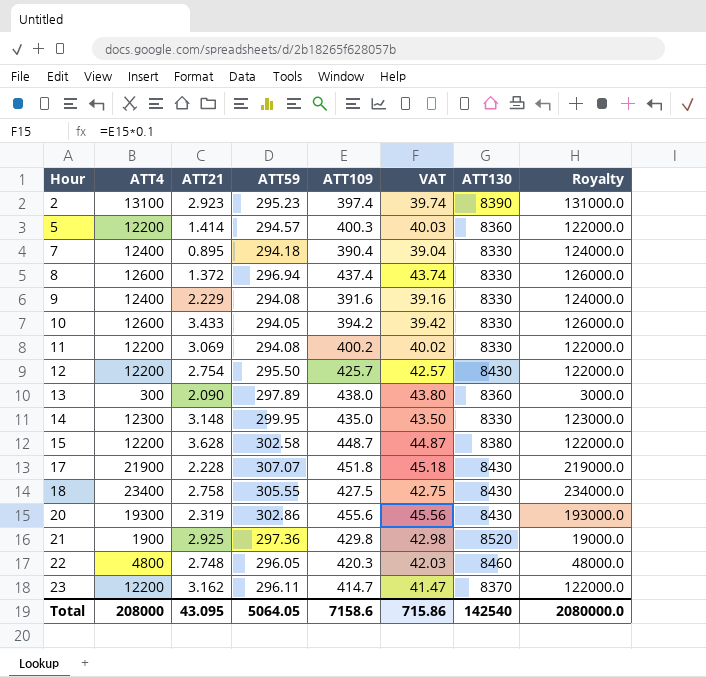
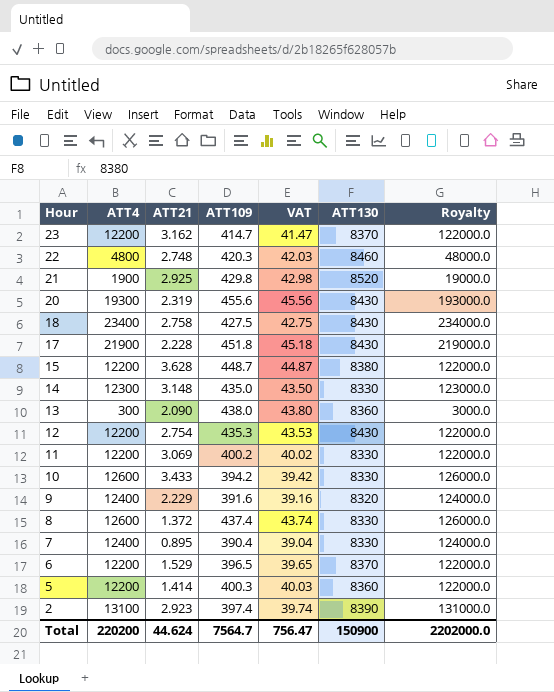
row order: Hour ascending -> Hour descending
column ATT59 | position: 4 -> none
12 | ATT109: 425.7 -> 435.3
12 | VAT: 42.57 -> 43.53
9 | ATT130: 8330 -> 8320
row 6: none -> 12200 | 1.529 | 396.5 | 39.65 | 8370 | 122000.0
Total | ATT4: 208000 -> 220200
Total | ATT21: 43.095 -> 44.624
Total | ATT109: 7158.6 -> 7564.7
Total | VAT: 715.86 -> 756.47
Total | ATT130: 142540 -> 150900
Total | Royalty: 2080000.0 -> 2202000.0

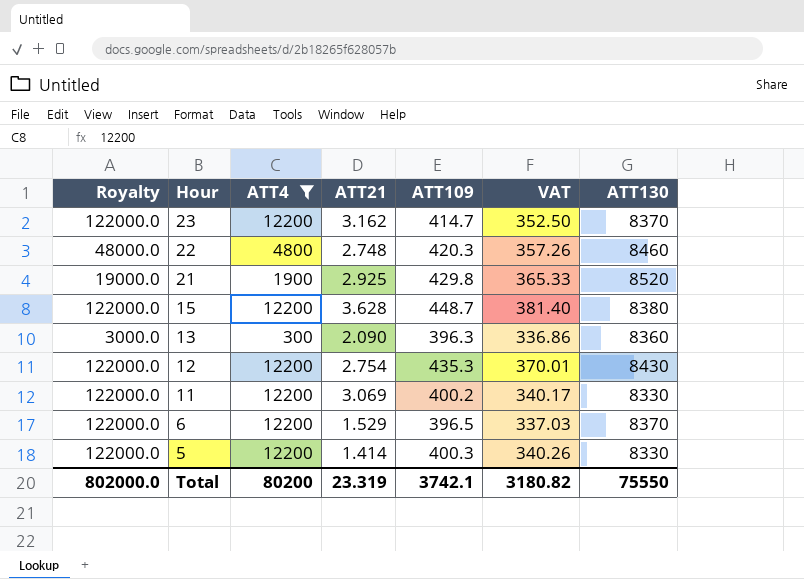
filter: none -> ATT4 <= 12200
column Royalty | position: 7 -> 1
column VAT | formula: [ATT109] * 0.1 -> [ATT109] * 0.85
13 | ATT109: 438.0 -> 396.3
5 | ATT130: 8360 -> 8330
Total | Royalty: 2202000.0 -> 802000.0
Total | ATT4: 220200 -> 80200
Total | ATT21: 44.624 -> 23.319
Total | ATT109: 7564.7 -> 3742.1
Total | VAT: 756.47 -> 3180.82
Total | ATT130: 150900 -> 75550

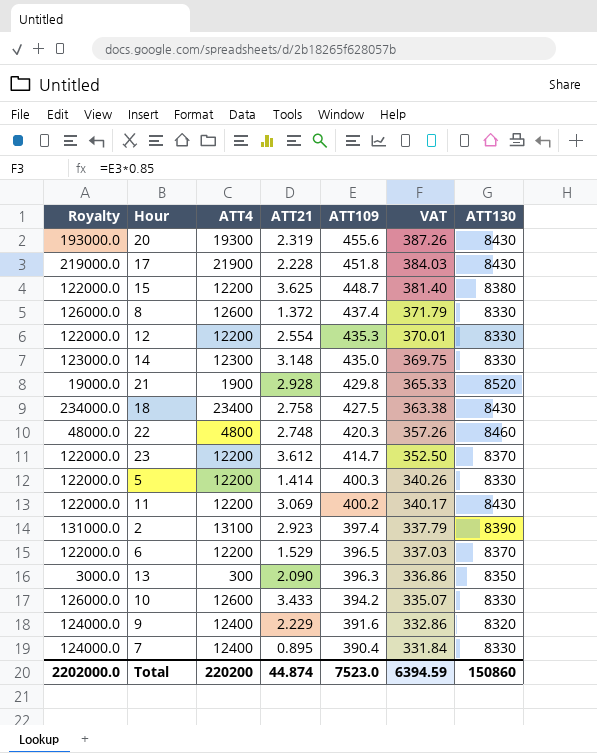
filter: ATT4 <= 12200 -> none
row order: Hour descending -> ATT109 descending
15 | ATT21: 3.628 -> 3.625
12 | ATT21: 2.754 -> 2.554
12 | ATT130: 8430 -> 8330
21 | ATT21: 2.925 -> 2.928
23 | ATT21: 3.162 -> 3.612
11 | ATT130: 8330 -> 8430
13 | ATT130: 8360 -> 8350
Total | Royalty: 802000.0 -> 2202000.0
Total | ATT4: 80200 -> 220200
Total | ATT21: 23.319 -> 44.874
Total | ATT109: 3742.1 -> 7523.0
Total | VAT: 3180.82 -> 6394.59
Total | ATT130: 75550 -> 150860

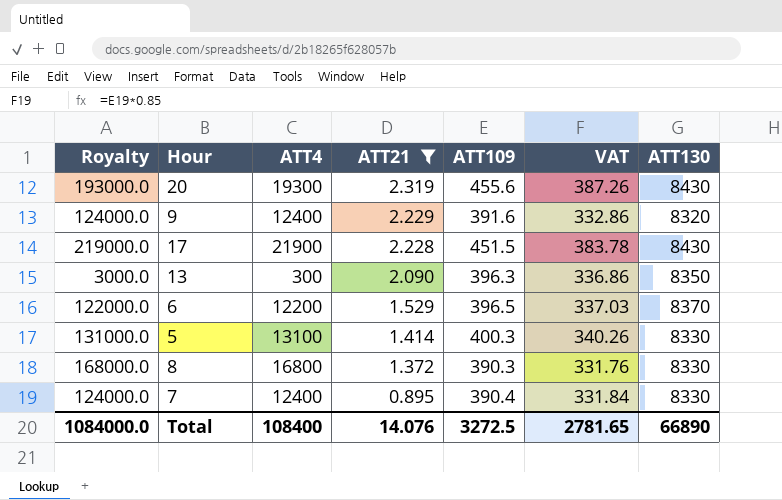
filter: none -> ATT21 <= 2.319
row order: ATT109 descending -> ATT21 descending
17 | ATT109: 451.8 -> 451.5
17 | VAT: 384.03 -> 383.78
5 | Royalty: 122000.0 -> 131000.0
5 | ATT4: 12200 -> 13100
8 | Royalty: 126000.0 -> 168000.0
8 | ATT4: 12600 -> 16800
8 | ATT109: 437.4 -> 390.3
8 | VAT: 371.79 -> 331.76
Total | Royalty: 2202000.0 -> 1084000.0
Total | ATT4: 220200 -> 108400
Total | ATT21: 44.874 -> 14.076
Total | ATT109: 7523.0 -> 3272.5
Total | VAT: 6394.59 -> 2781.65
Total | ATT130: 150860 -> 66890

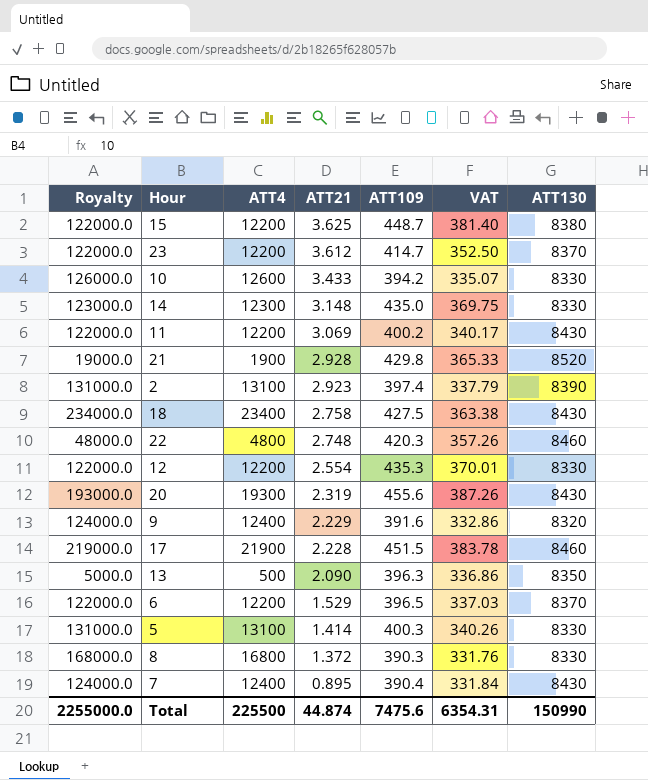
filter: ATT21 <= 2.319 -> none
17 | ATT130: 8430 -> 8460
13 | Royalty: 3000.0 -> 5000.0
13 | ATT4: 300 -> 500
7 | ATT130: 8330 -> 8430
Total | Royalty: 1084000.0 -> 2255000.0
Total | ATT4: 108400 -> 225500
Total | ATT21: 14.076 -> 44.874
Total | ATT109: 3272.5 -> 7475.6
Total | VAT: 2781.65 -> 6354.31
Total | ATT130: 66890 -> 150990

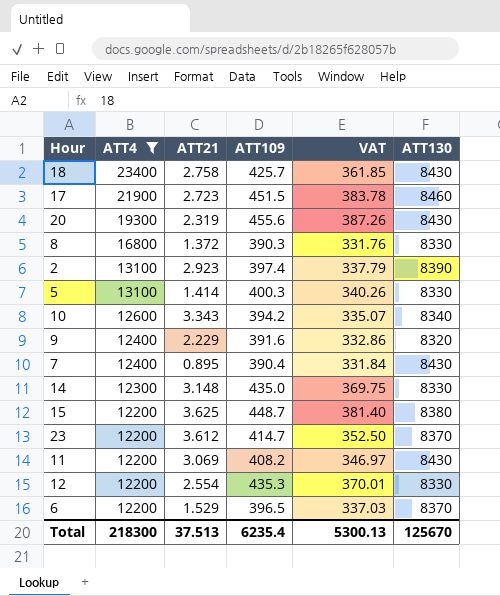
filter: none -> ATT4 >= 12200
row order: ATT21 descending -> ATT4 descending
column Royalty | formula: [ATT4] * 10 -> none
18 | ATT109: 427.5 -> 425.7
18 | VAT: 363.38 -> 361.85
17 | ATT21: 2.228 -> 2.723
10 | ATT21: 3.433 -> 3.343
10 | ATT130: 8330 -> 8340
11 | ATT109: 400.2 -> 408.2
11 | VAT: 340.17 -> 346.97
Total | ATT4: 225500 -> 218300
Total | ATT21: 44.874 -> 37.513
Total | ATT109: 7475.6 -> 6235.4
Total | VAT: 6354.31 -> 5300.13
Total | ATT130: 150990 -> 125670

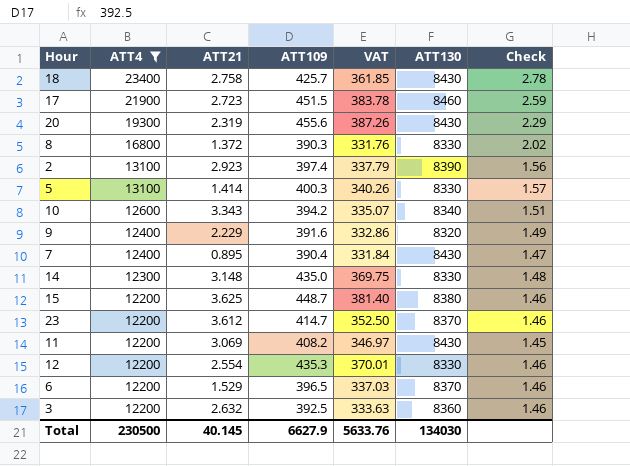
column Check | formula: none -> [ATT4] / [ATT130]
row 3: none -> 12200 | 2.632 | 392.5 | 333.63 | 8360 | 1.46
Total | ATT4: 218300 -> 230500
Total | ATT21: 37.513 -> 40.145
Total | ATT109: 6235.4 -> 6627.9
Total | VAT: 5300.13 -> 5633.76
Total | ATT130: 125670 -> 134030

